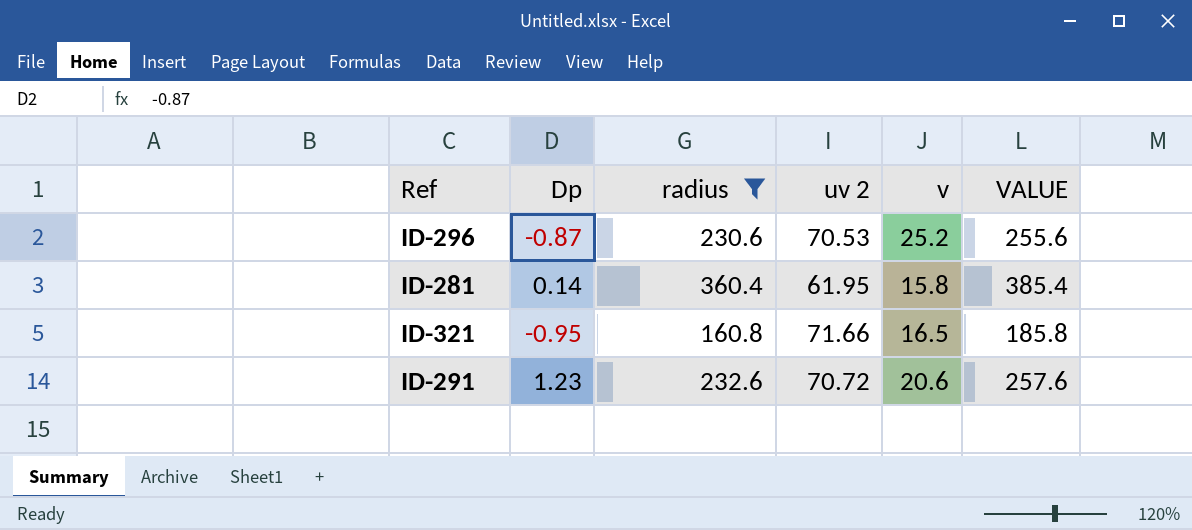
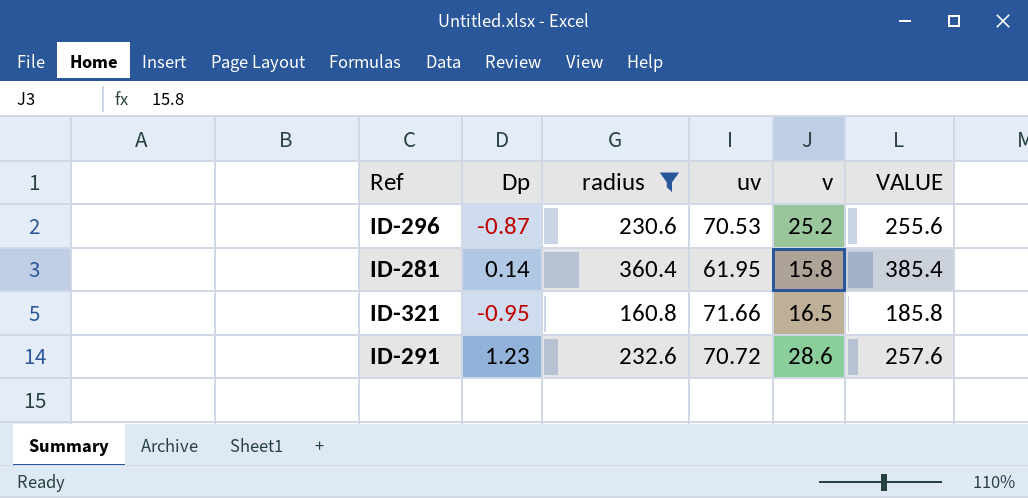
column name: uv 2 -> uv
ID-291 | v: 20.6 -> 28.6

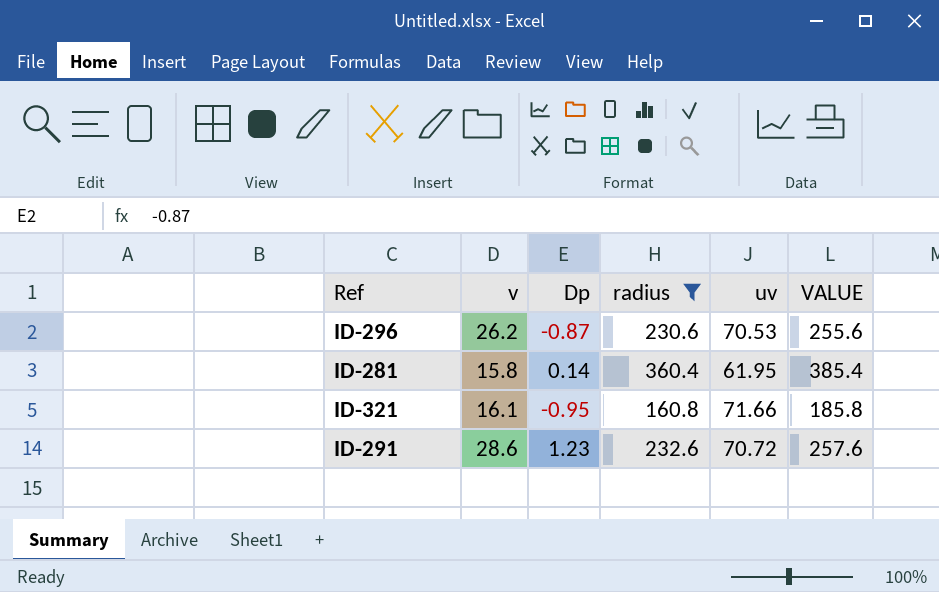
column v | position: 5 -> 2
ID-296 | v: 25.2 -> 26.2
ID-321 | v: 16.5 -> 16.1

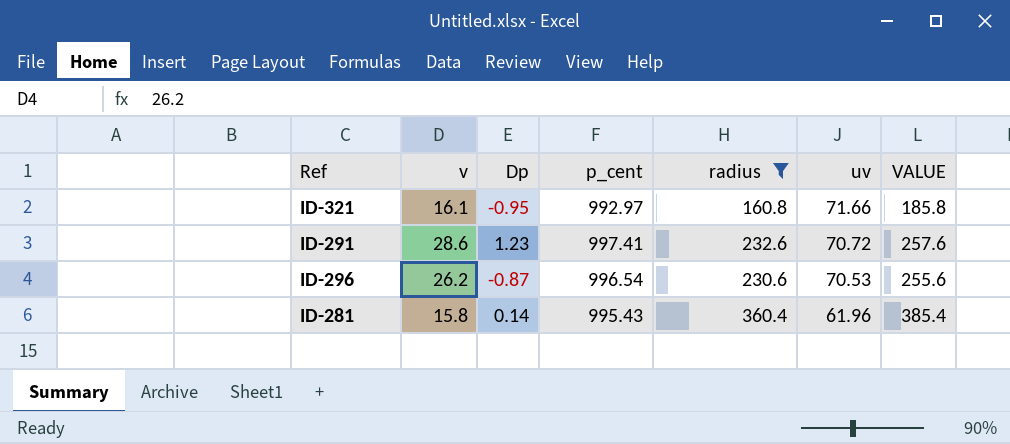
row order: none -> uv descending
column p_cent | position: none -> 4
ID-281 | uv: 61.95 -> 61.96

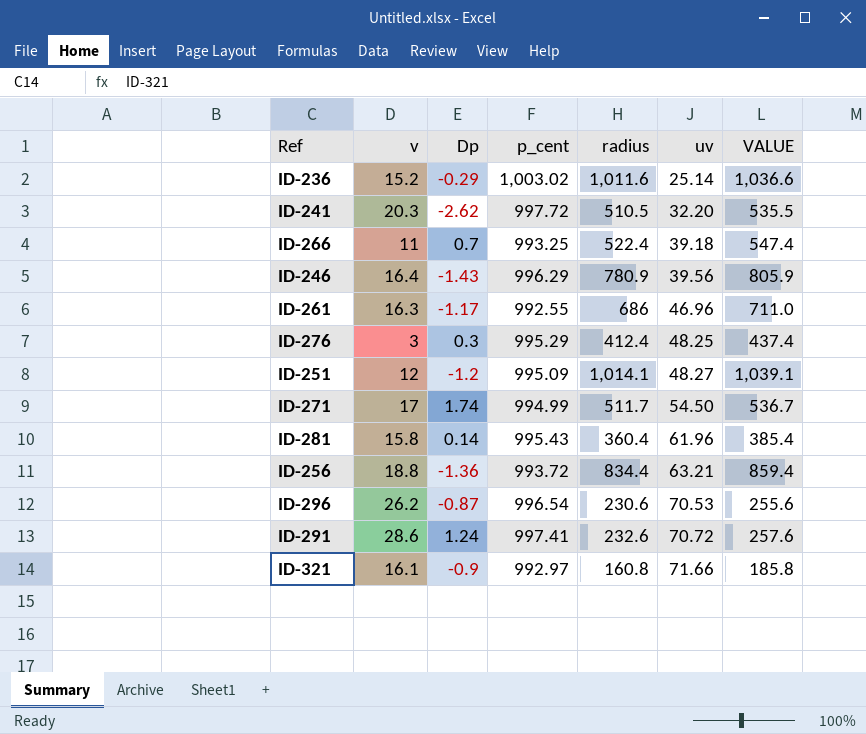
filter: radius <= 360.4 -> none
row order: uv descending -> uv ascending
ID-291 | Dp: 1.23 -> 1.24
ID-321 | Dp: -0.95 -> -0.9

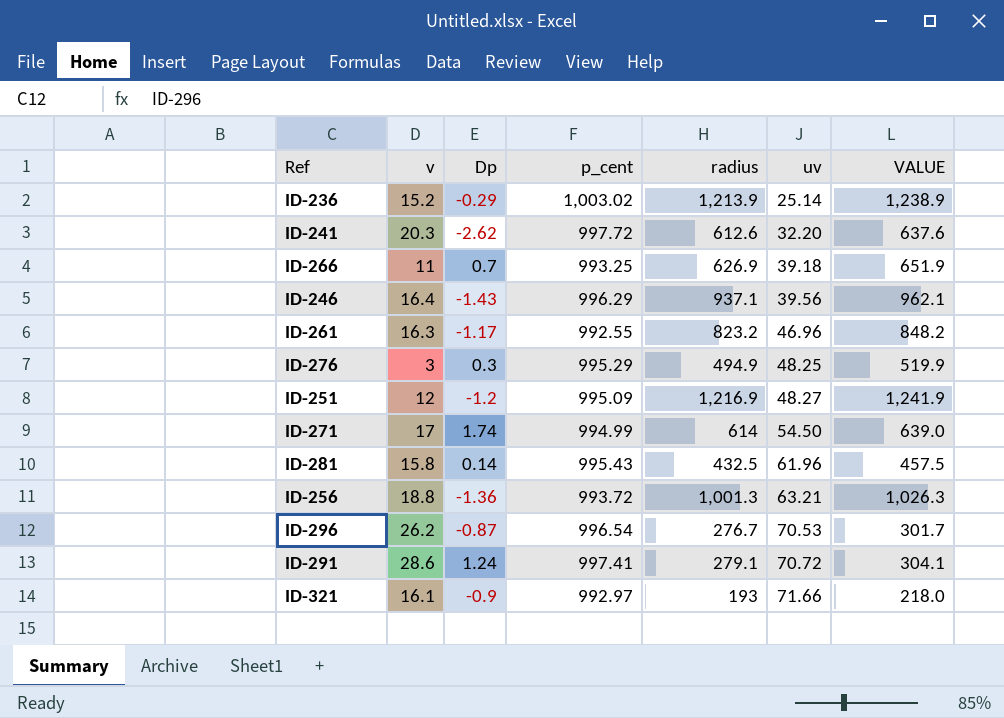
ID-236 | radius: 1,011.6 -> 1,213.9
ID-236 | VALUE: 1,036.6 -> 1,238.9
ID-241 | radius: 510.5 -> 612.6
ID-241 | VALUE: 535.5 -> 637.6
ID-266 | radius: 522.4 -> 626.9
ID-266 | VALUE: 547.4 -> 651.9
ID-246 | radius: 780.9 -> 937.1
ID-246 | VALUE: 805.9 -> 962.1
ID-261 | radius: 686 -> 823.2
ID-261 | VALUE: 711.0 -> 848.2
ID-276 | radius: 412.4 -> 494.9
ID-276 | VALUE: 437.4 -> 519.9
ID-251 | radius: 1,014.1 -> 1,216.9
ID-251 | VALUE: 1,039.1 -> 1,241.9
ID-271 | radius: 511.7 -> 614
ID-271 | VALUE: 536.7 -> 639.0
ID-281 | radius: 360.4 -> 432.5
ID-281 | VALUE: 385.4 -> 457.5
ID-256 | radius: 834.4 -> 1,001.3
ID-256 | VALUE: 859.4 -> 1,026.3
ID-296 | radius: 230.6 -> 276.7
ID-296 | VALUE: 255.6 -> 301.7
ID-291 | radius: 232.6 -> 279.1
ID-291 | VALUE: 257.6 -> 304.1
ID-321 | radius: 160.8 -> 193
ID-321 | VALUE: 185.8 -> 218.0

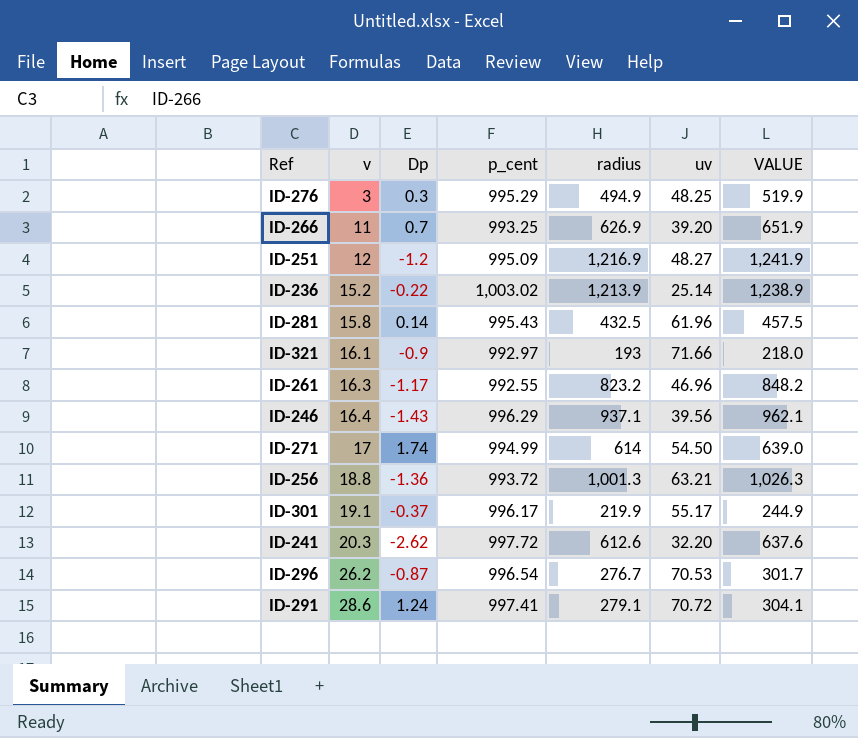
row order: uv ascending -> v ascending
ID-266 | uv: 39.18 -> 39.20
ID-236 | Dp: -0.29 -> -0.22
row ID-301: none -> 19.1 | -0.37 | 996.17 | 219.9 | 55.17 | 244.9

